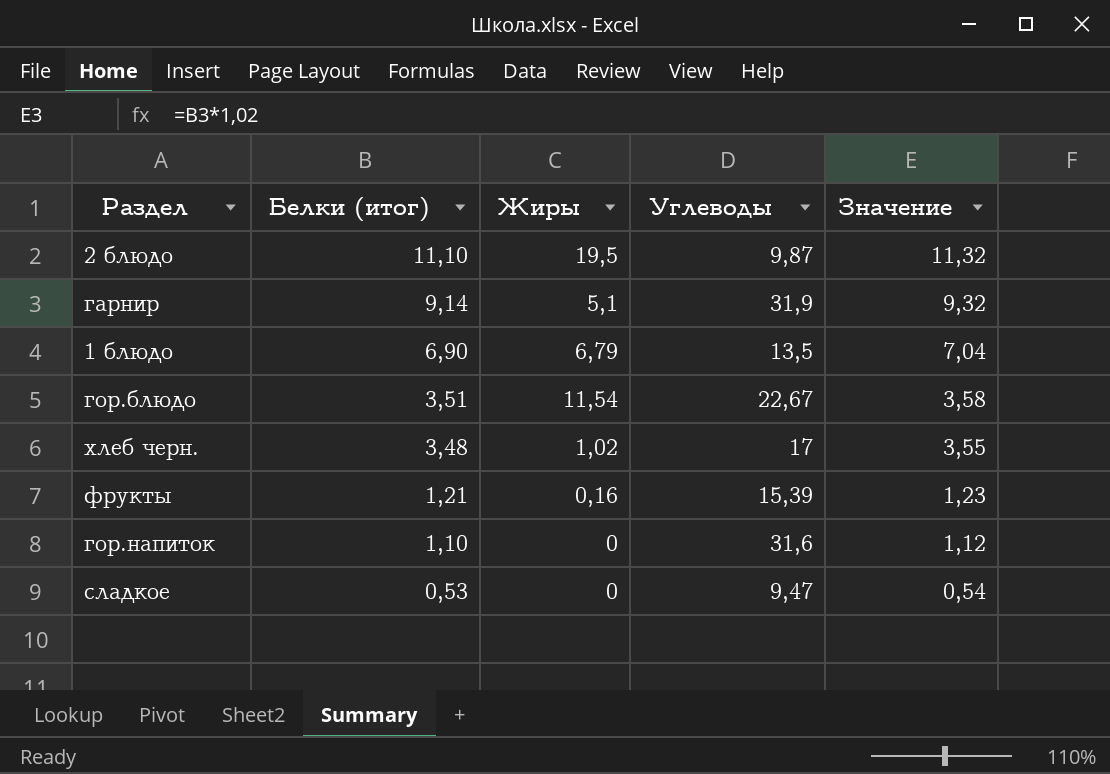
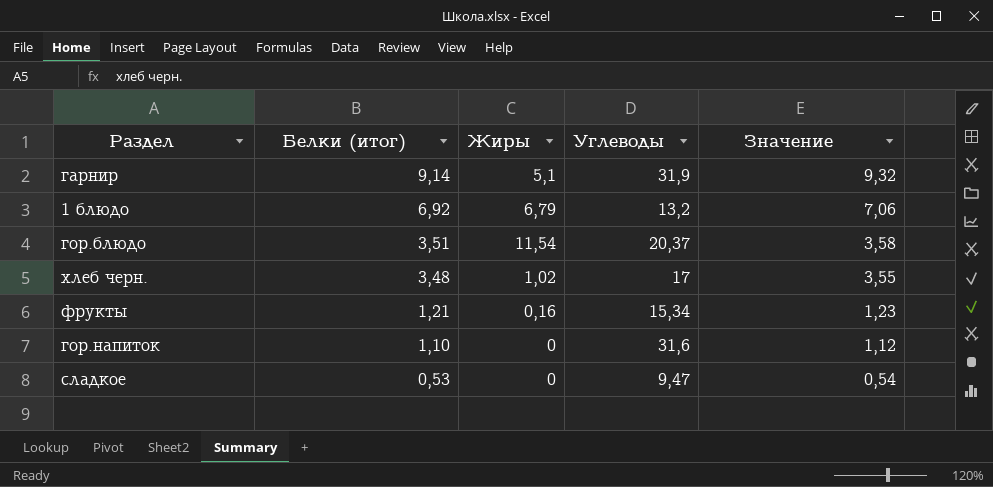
row 2 блюдо: 11,10 | 19,5 | 9,87 | 11,32 -> none
1 блюдо | Белки (итог): 6,90 -> 6,92
1 блюдо | Углеводы: 13,5 -> 13,2
1 блюдо | Значение: 7,04 -> 7,06
гор.блюдо | Углеводы: 22,67 -> 20,37
фрукты | Углеводы: 15,39 -> 15,34

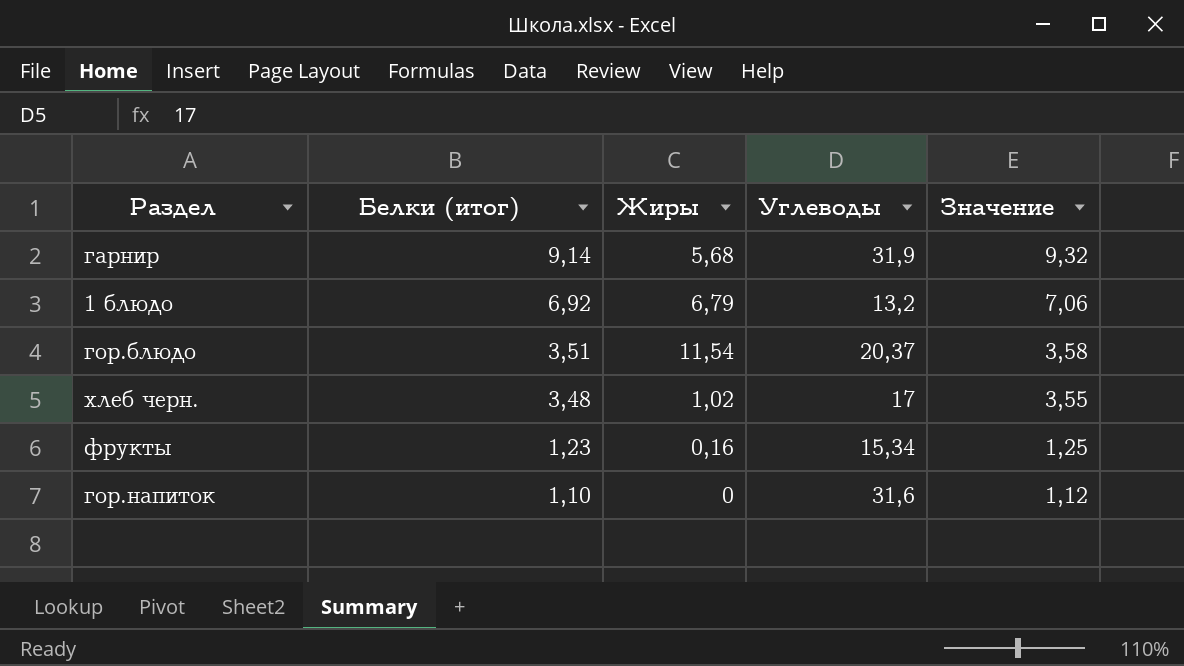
row сладкое: 0,53 | 0 | 9,47 | 0,54 -> none
гарнир | Жиры: 5,1 -> 5,68
фрукты | Белки (итог): 1,21 -> 1,23
фрукты | Значение: 1,23 -> 1,25

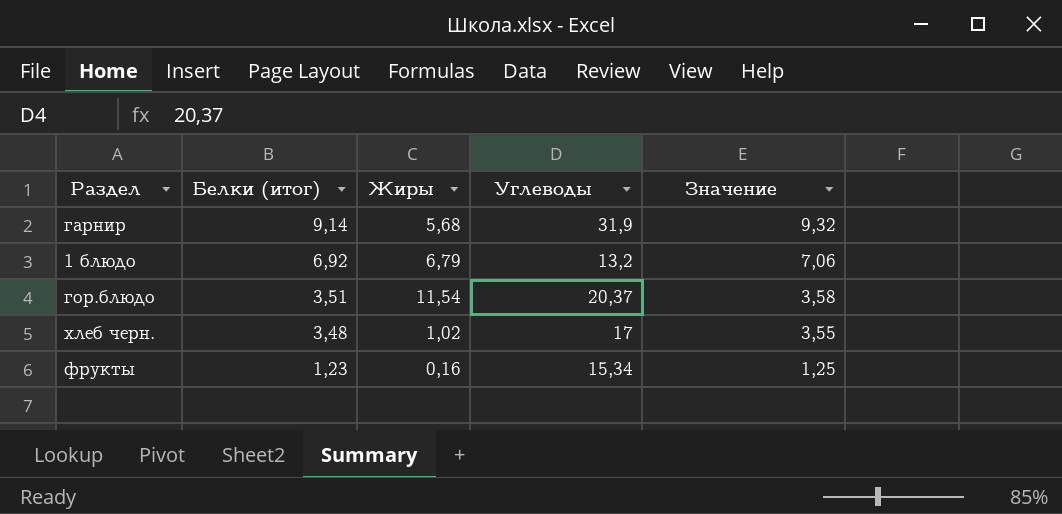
row гор.напиток: 1,10 | 0 | 31,6 | 1,12 -> none

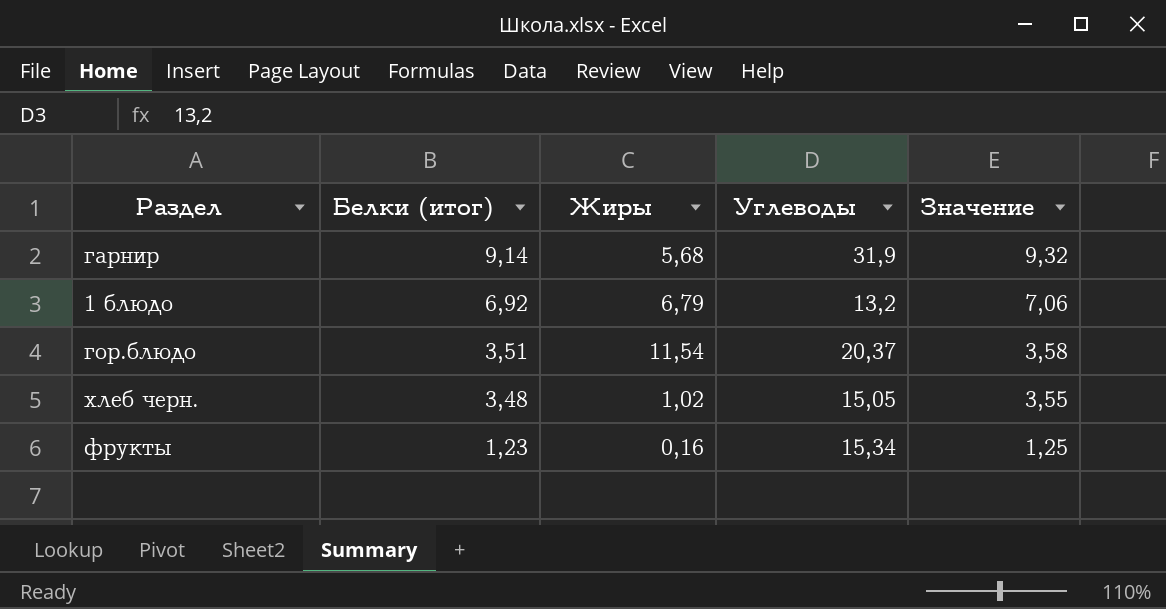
хлеб черн. | Углеводы: 17 -> 15,05

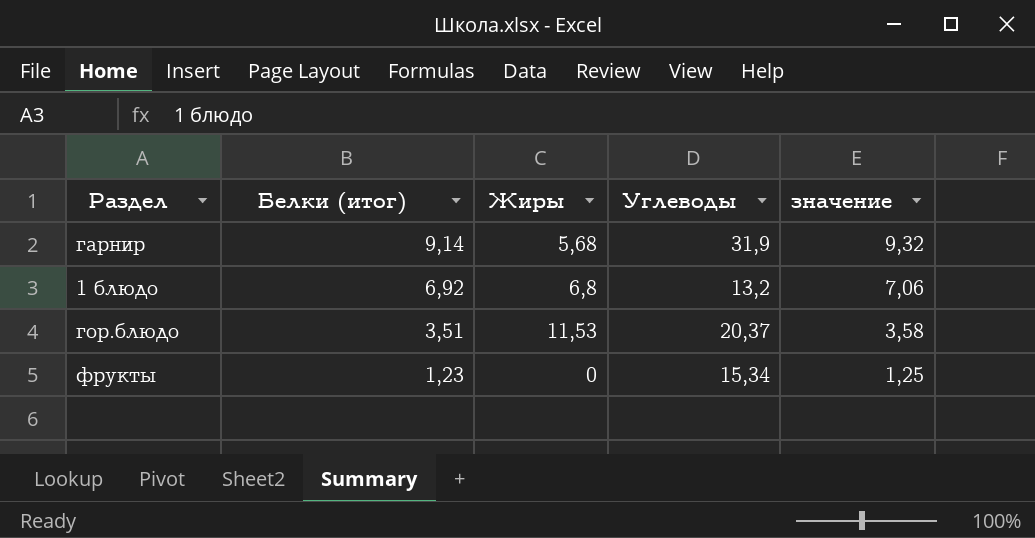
column name: Значение -> значение
row хлеб черн.: 3,48 | 1,02 | 15,05 | 3,55 -> none
1 блюдо | Жиры: 6,79 -> 6,8
гор.блюдо | Жиры: 11,54 -> 11,53
фрукты | Жиры: 0,16 -> 0

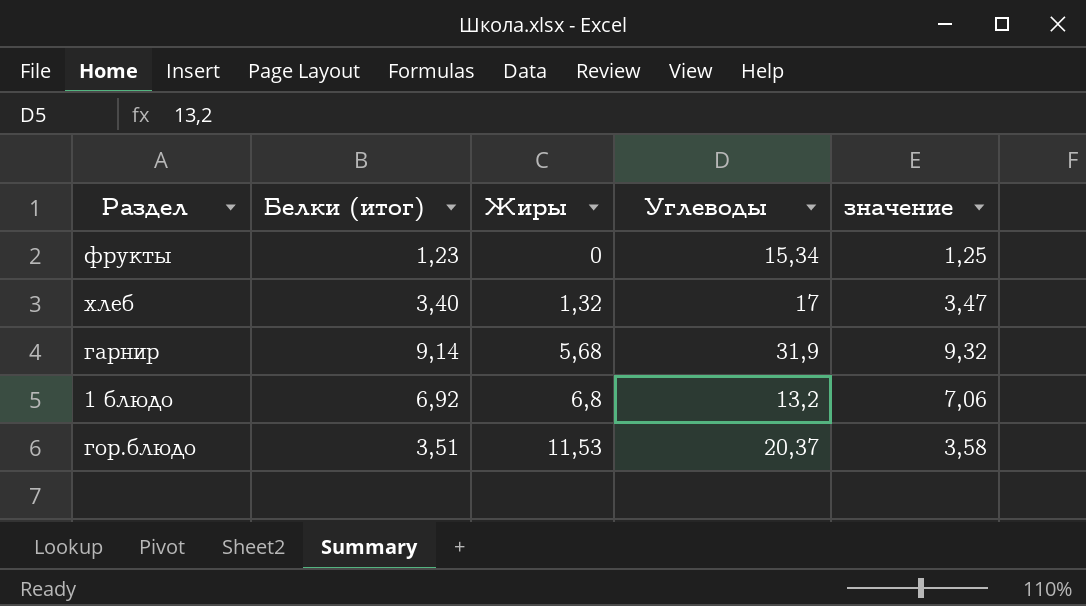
row order: Белки (итог) descending -> Жиры ascending
row хлеб: none -> 3,40 | 1,32 | 17 | 3,47

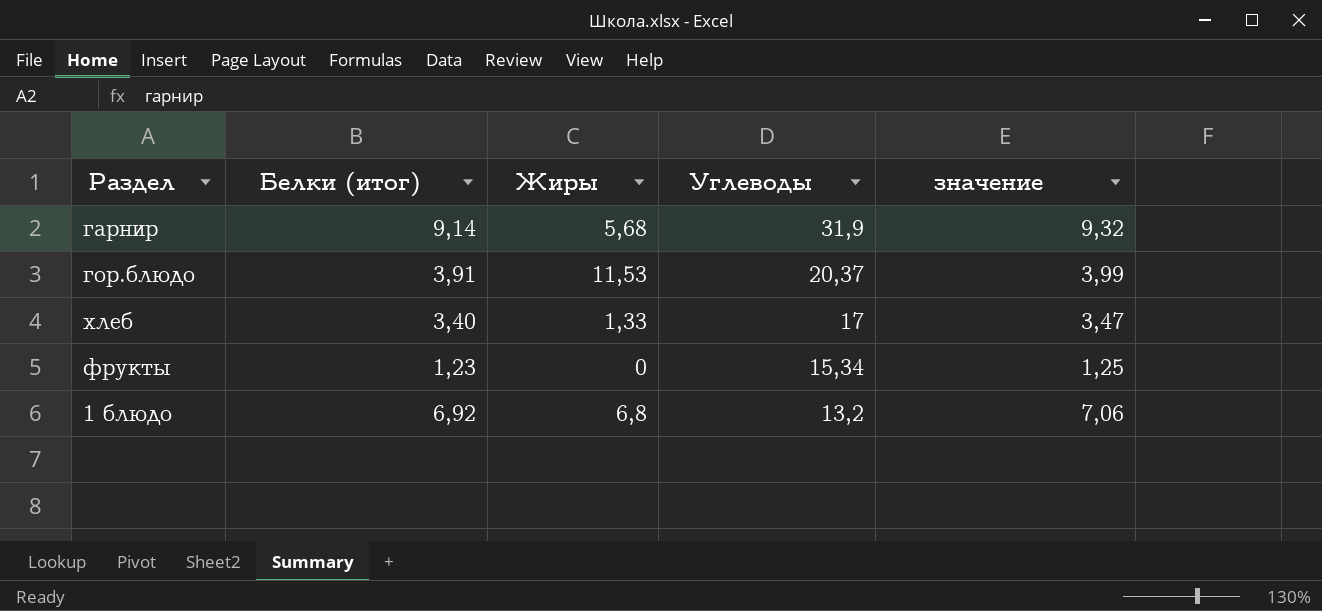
row order: Жиры ascending -> Углеводы descending
гор.блюдо | Белки (итог): 3,51 -> 3,91
гор.блюдо | значение: 3,58 -> 3,99
хлеб | Жиры: 1,32 -> 1,33

